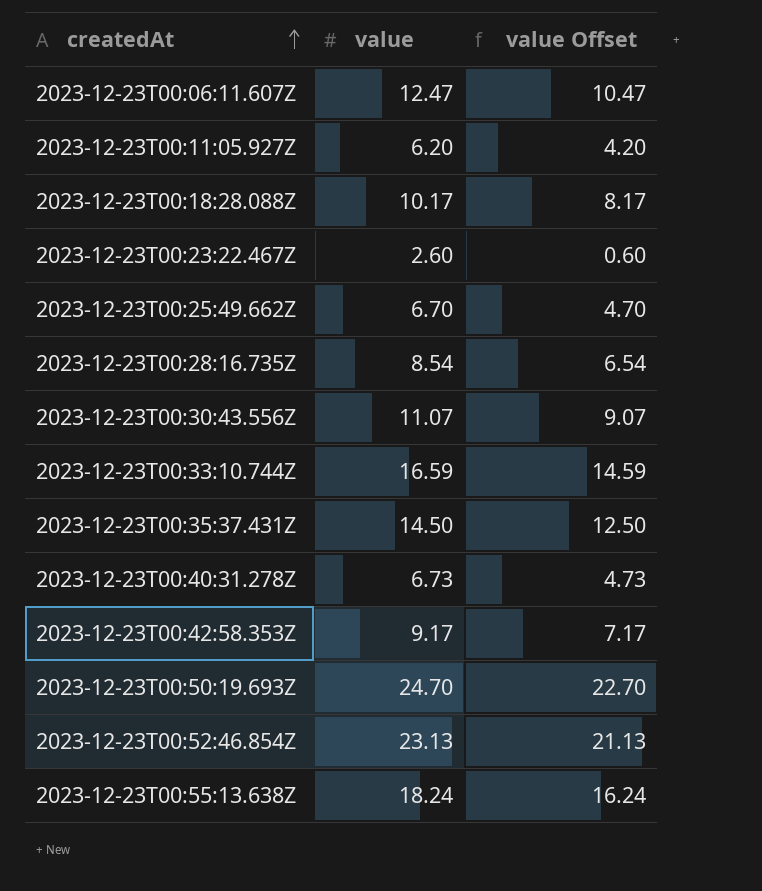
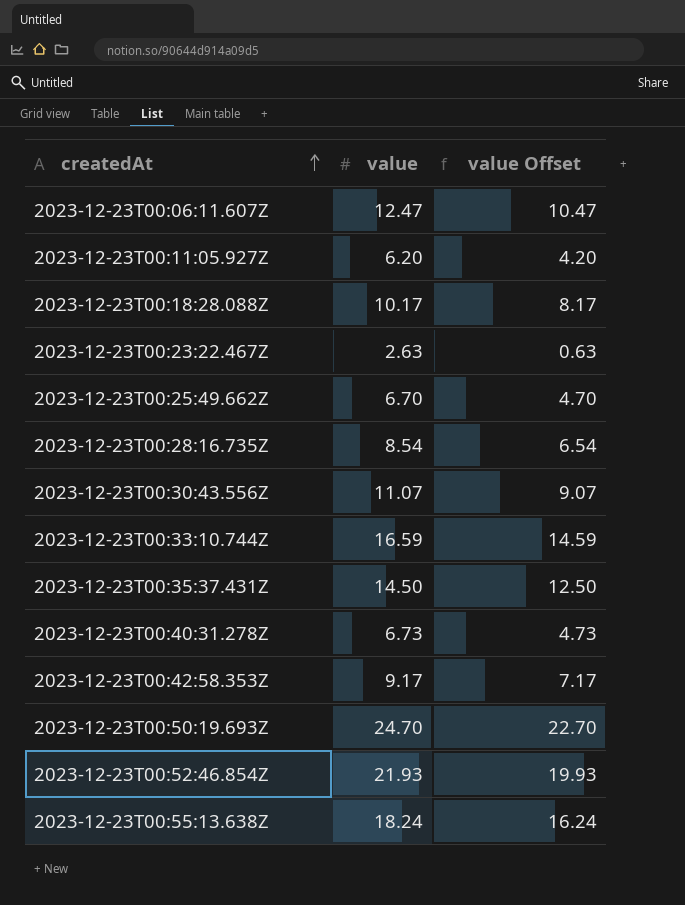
2023-12-23T00:23:22.467Z | value: 2.60 -> 2.63
2023-12-23T00:23:22.467Z | value Offset: 0.60 -> 0.63
2023-12-23T00:52:46.854Z | value: 23.13 -> 21.93
2023-12-23T00:52:46.854Z | value Offset: 21.13 -> 19.93

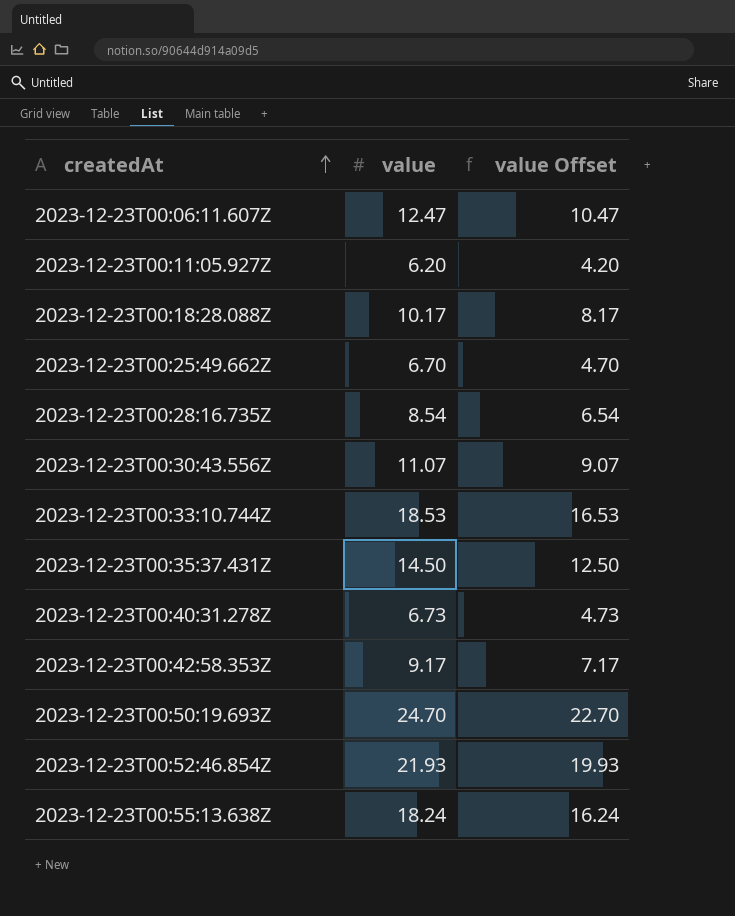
row 2023-12-23T00:23:22.467Z: 2.63 | 0.63 -> none
2023-12-23T00:33:10.744Z | value: 16.59 -> 18.53
2023-12-23T00:33:10.744Z | value Offset: 14.59 -> 16.53

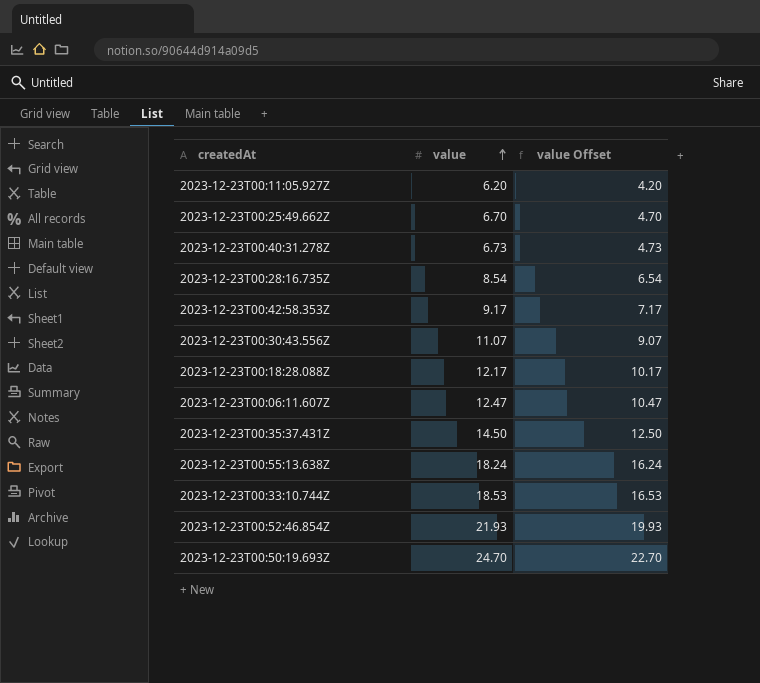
row order: createdAt ascending -> value ascending
2023-12-23T00:18:28.088Z | value: 10.17 -> 12.17
2023-12-23T00:18:28.088Z | value Offset: 8.17 -> 10.17

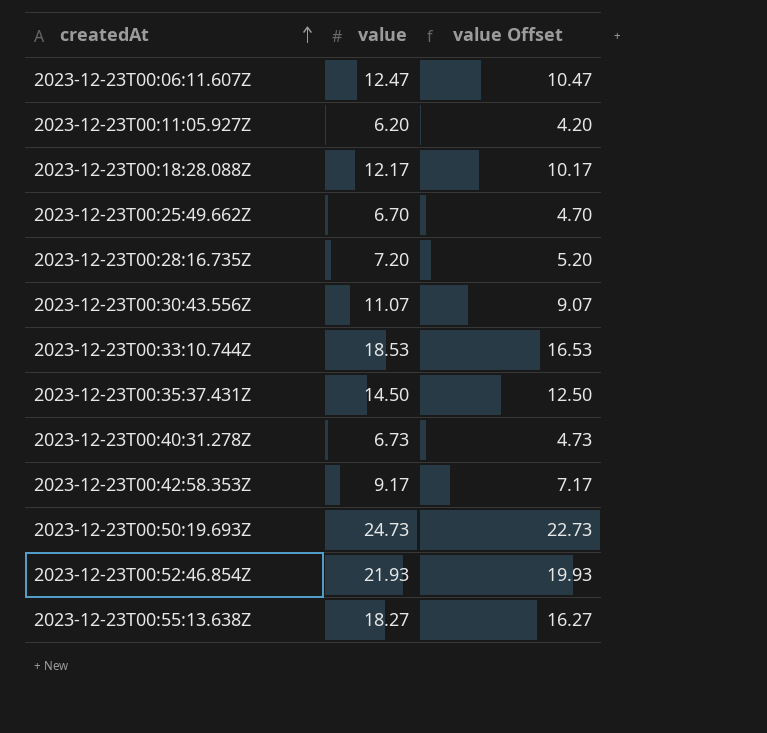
row order: value ascending -> createdAt ascending
2023-12-23T00:28:16.735Z | value: 8.54 -> 7.20
2023-12-23T00:28:16.735Z | value Offset: 6.54 -> 5.20
2023-12-23T00:50:19.693Z | value: 24.70 -> 24.73
2023-12-23T00:50:19.693Z | value Offset: 22.70 -> 22.73
2023-12-23T00:55:13.638Z | value: 18.24 -> 18.27
2023-12-23T00:55:13.638Z | value Offset: 16.24 -> 16.27

